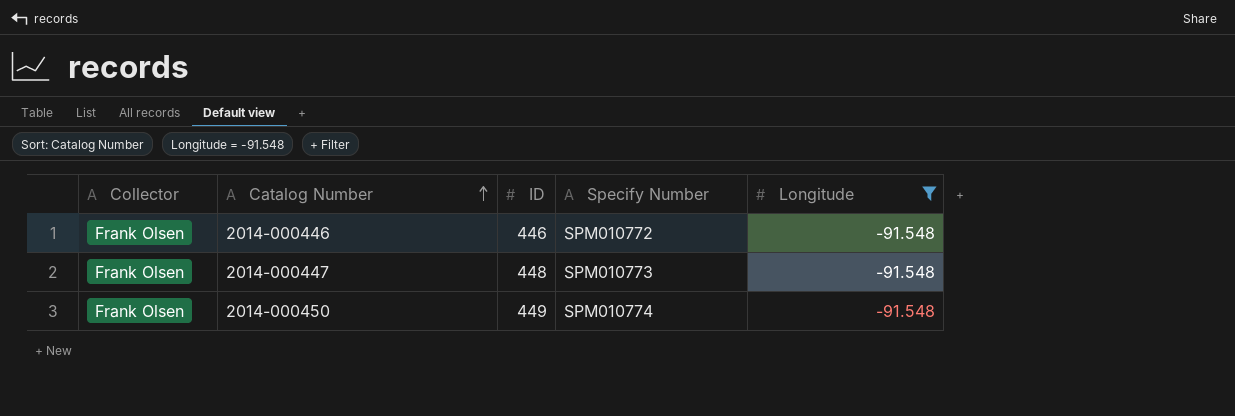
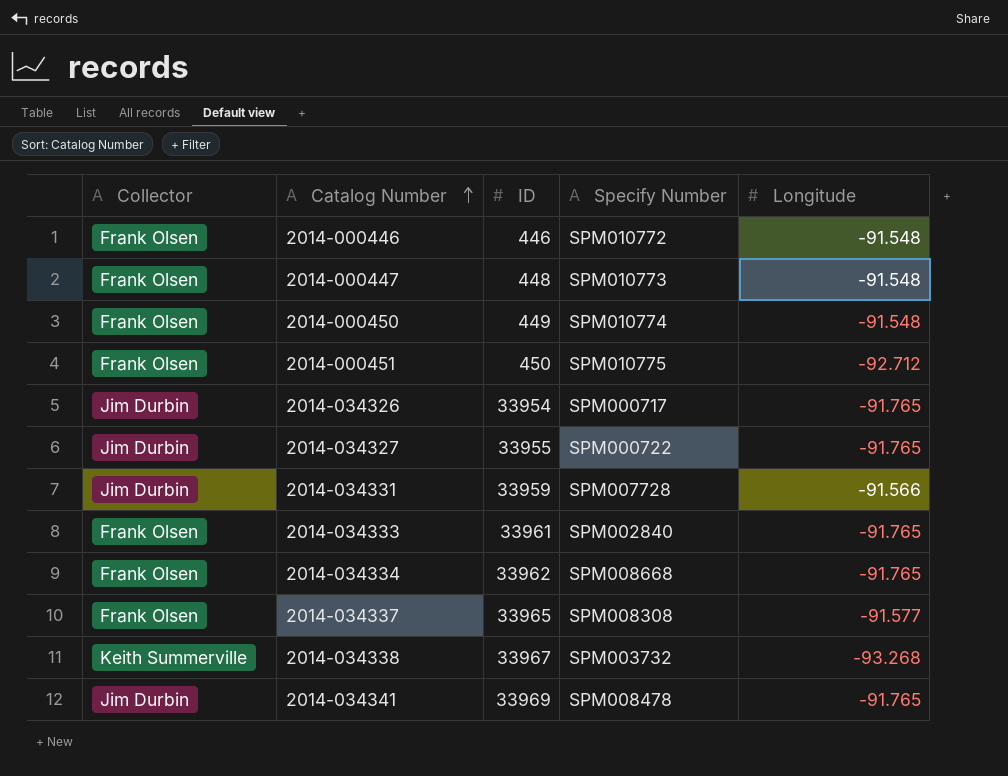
filter: Longitude = -91.548 -> none

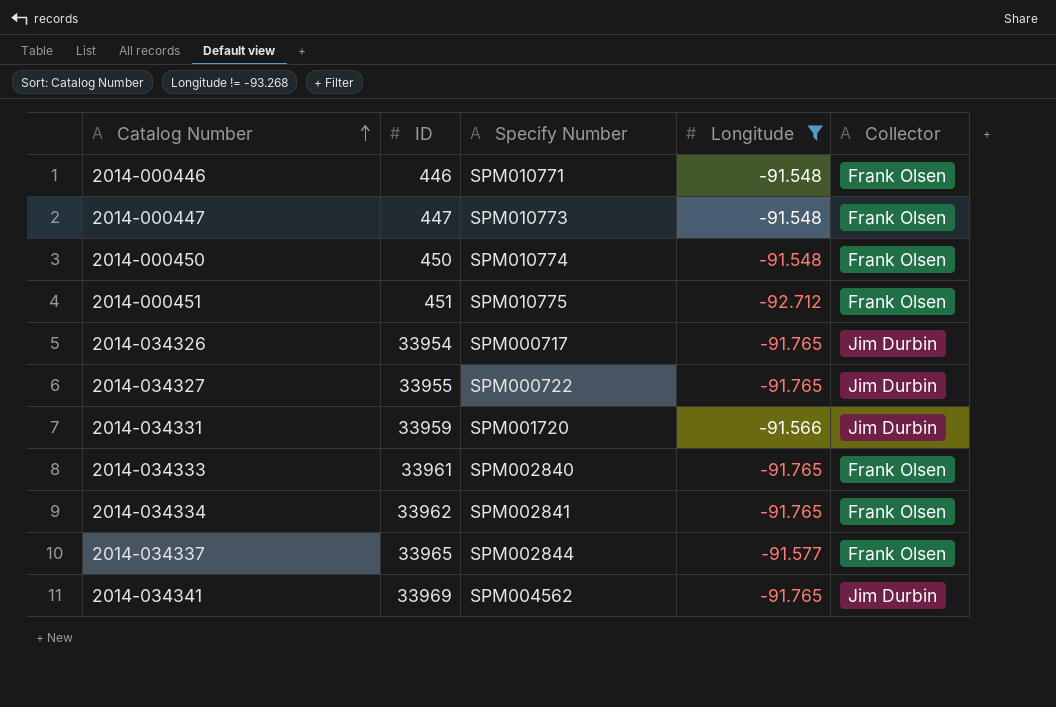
filter: none -> Longitude != -93.268
column Collector | position: 1 -> 5
2014-000446 | Specify Number: SPM010772 -> SPM010771
2014-000447 | ID: 448 -> 447
2014-000450 | ID: 449 -> 450
2014-000451 | ID: 450 -> 451
2014-034331 | Specify Number: SPM007728 -> SPM001720
2014-034334 | Specify Number: SPM008668 -> SPM002841
2014-034337 | Specify Number: SPM008308 -> SPM002844
2014-034341 | Specify Number: SPM008478 -> SPM004562

